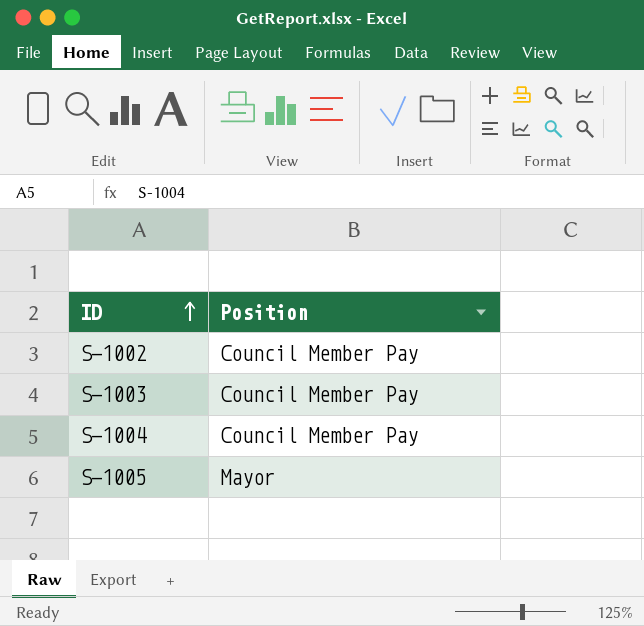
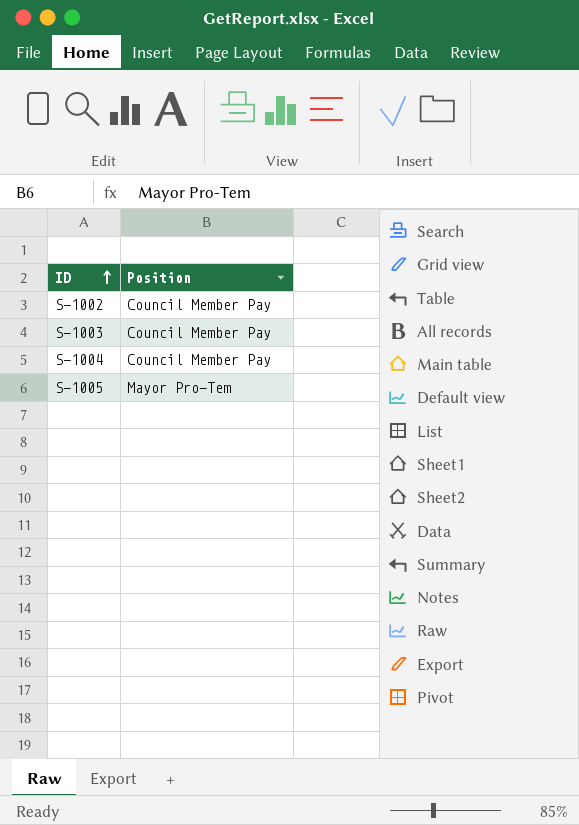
S-1005 | Position: Mayor -> Mayor Pro-Tem

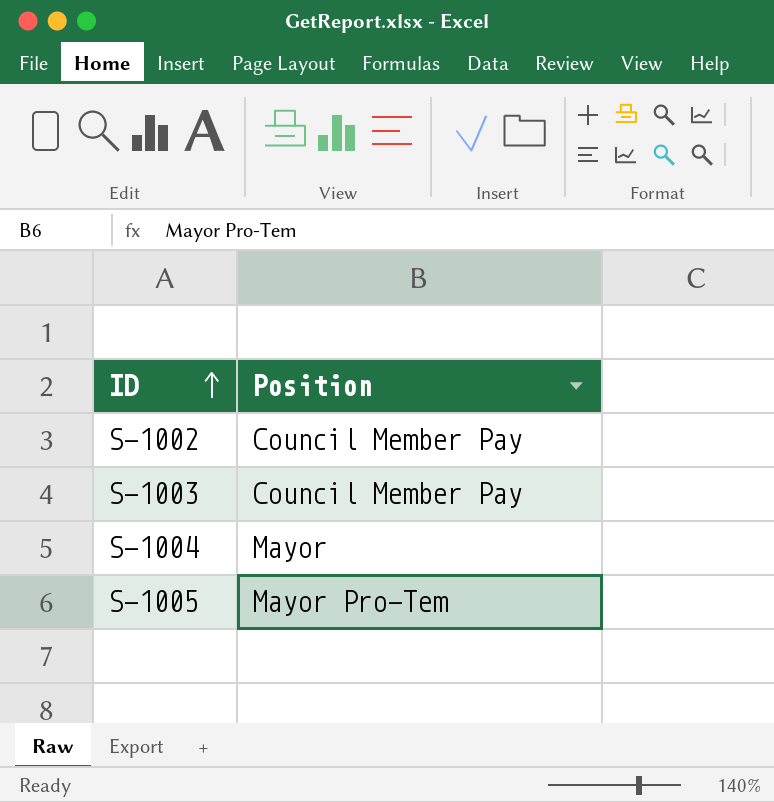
S-1004 | Position: Council Member Pay -> Mayor

